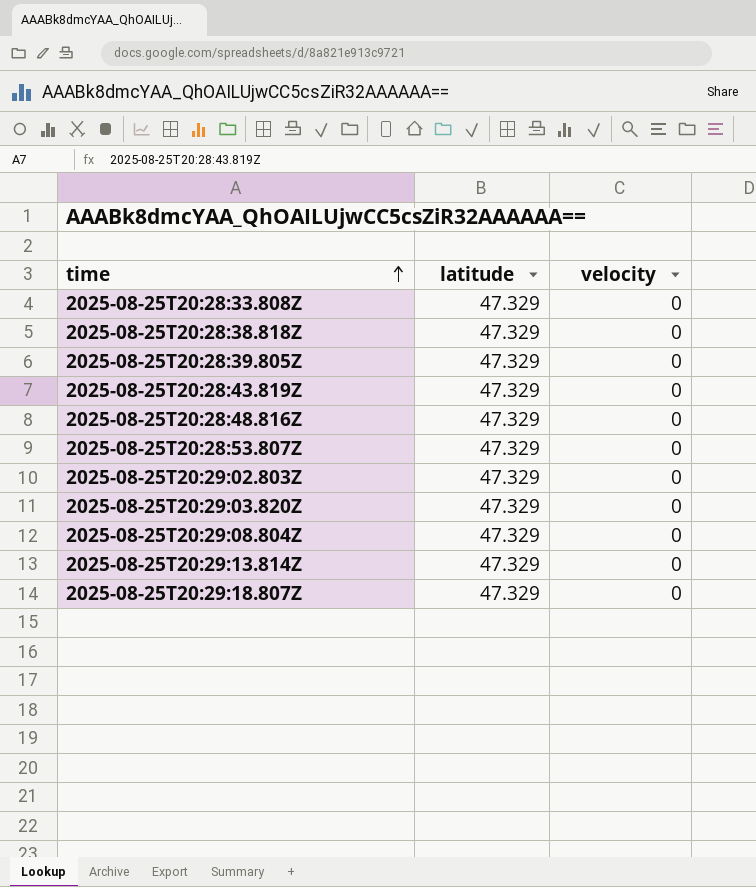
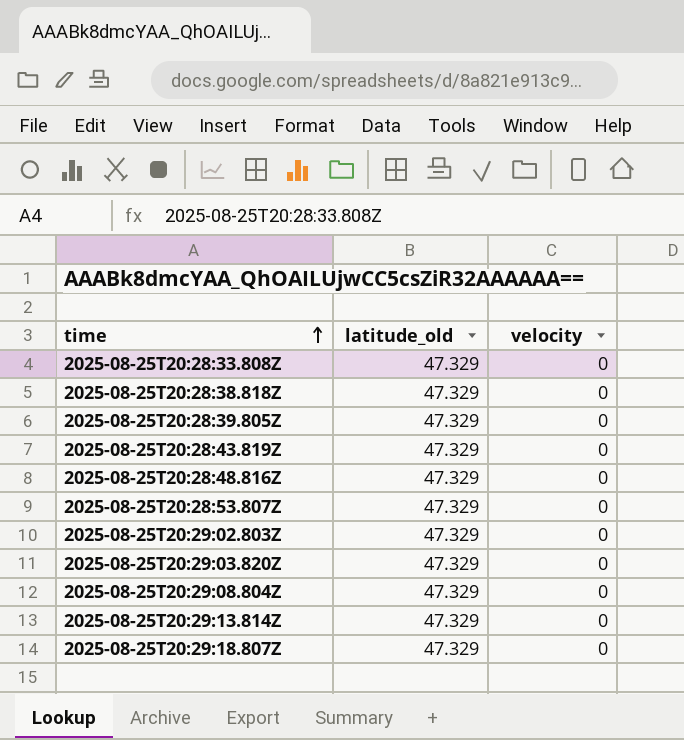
column name: latitude -> latitude_old

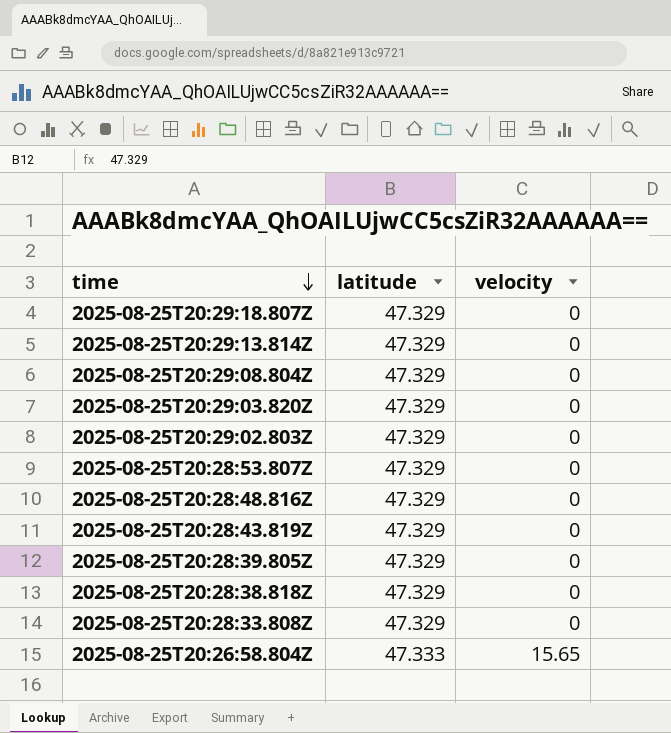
row order: time ascending -> time descending
column name: latitude_old -> latitude
row 2025-08-25T20:26:58.804Z: none -> 47.333 | 15.65

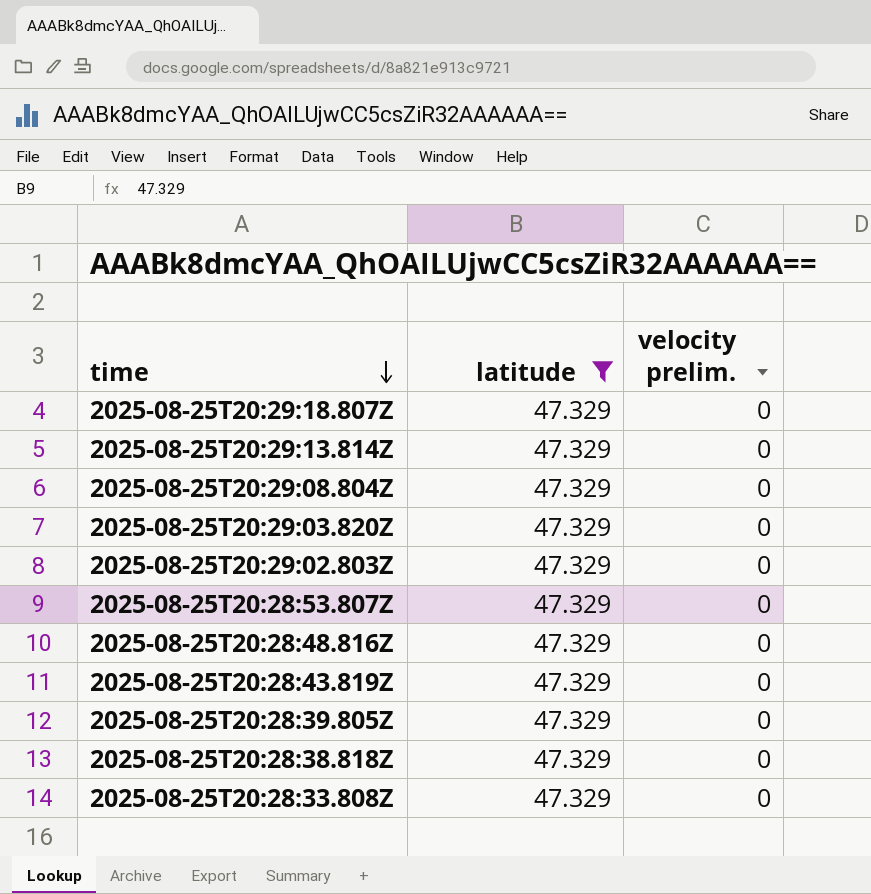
filter: none -> latitude = 47.329
column name: velocity -> velocity prelim.

